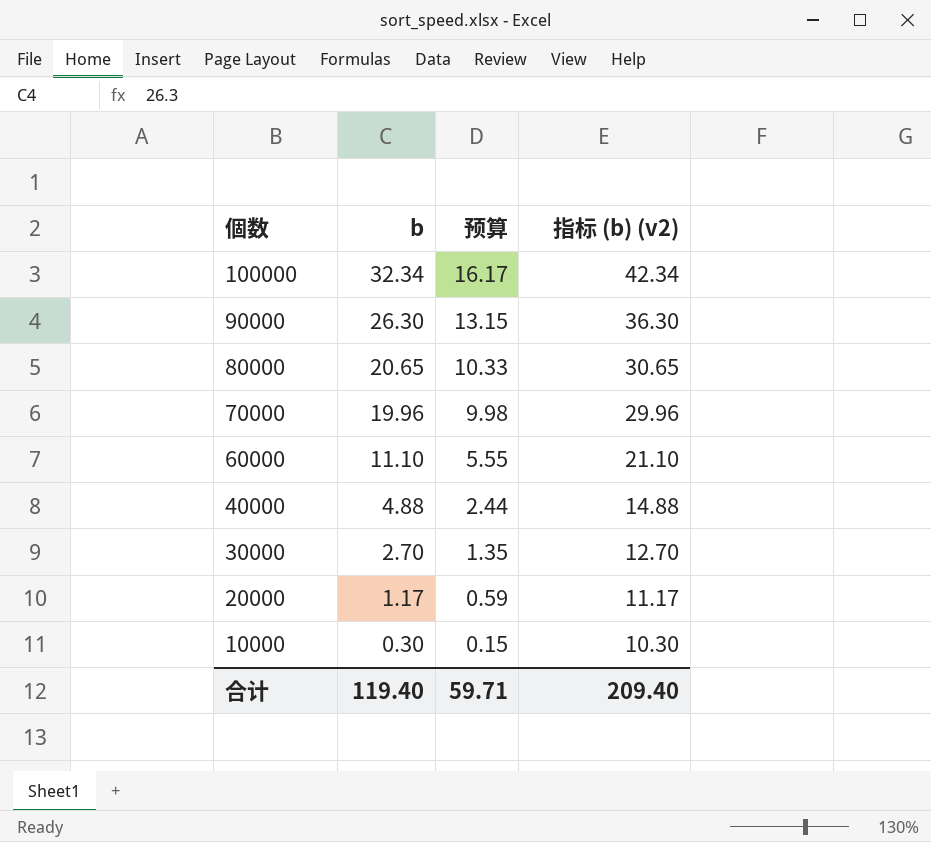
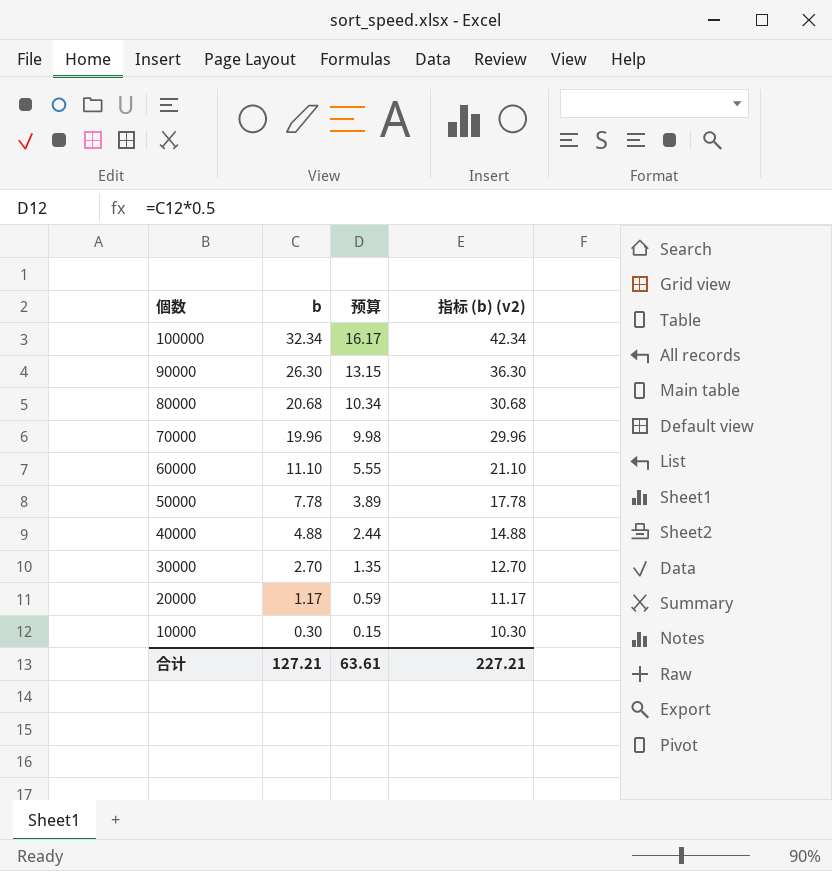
80000 | b: 20.65 -> 20.68
80000 | 预算: 10.33 -> 10.34
80000 | 指标 (b) (v2): 30.65 -> 30.68
row 50000: none -> 7.78 | 3.89 | 17.78
合计 | b: 119.40 -> 127.21
合计 | 预算: 59.71 -> 63.61
合计 | 指标 (b) (v2): 209.40 -> 227.21

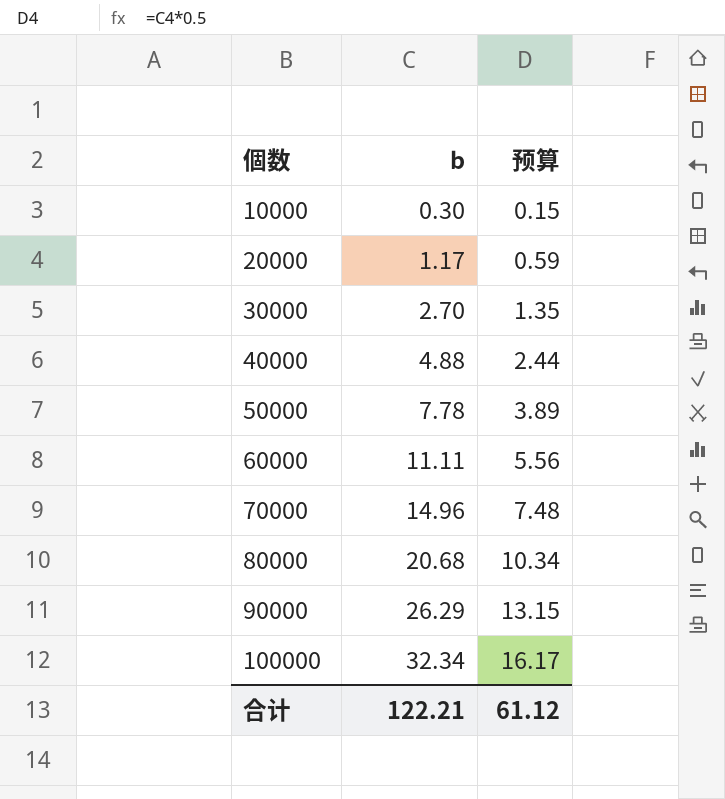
row order: 個数 descending -> 個数 ascending
column 指标 (b) (v2) | formula: [b] + 10 -> none
60000 | b: 11.10 -> 11.11
60000 | 预算: 5.55 -> 5.56
70000 | b: 19.96 -> 14.96
70000 | 预算: 9.98 -> 7.48
90000 | b: 26.30 -> 26.29
合计 | b: 127.21 -> 122.21
合计 | 预算: 63.61 -> 61.12

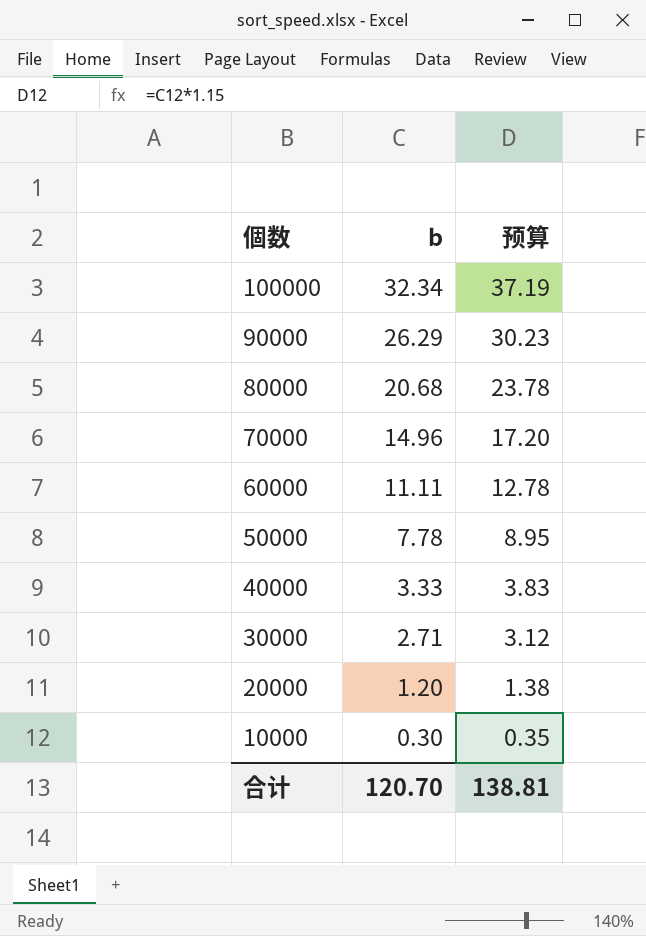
row order: 個数 ascending -> 個数 descending
column 预算 | formula: [b] * 0.5 -> [b] * 1.15
40000 | b: 4.88 -> 3.33
30000 | b: 2.70 -> 2.71
20000 | b: 1.17 -> 1.20
合计 | b: 122.21 -> 120.70
合计 | 预算: 61.12 -> 138.81

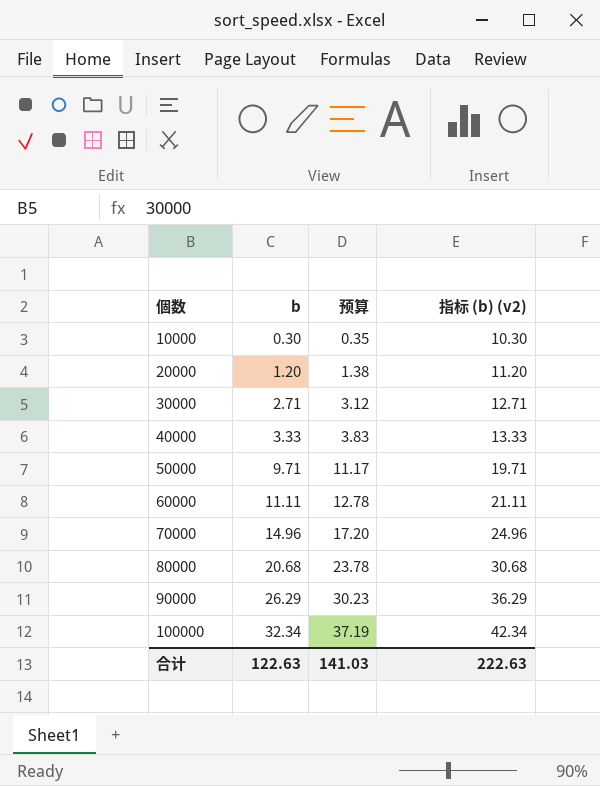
row order: 個数 descending -> 個数 ascending
column 指标 (b) (v2) | formula: none -> [b] + 10
50000 | b: 7.78 -> 9.71
50000 | 预算: 8.95 -> 11.17
合计 | b: 120.70 -> 122.63
合计 | 预算: 138.81 -> 141.03

